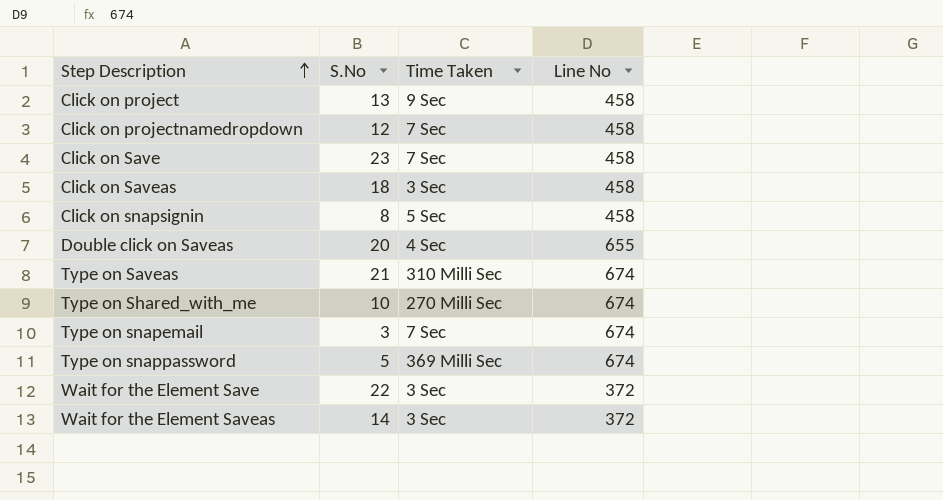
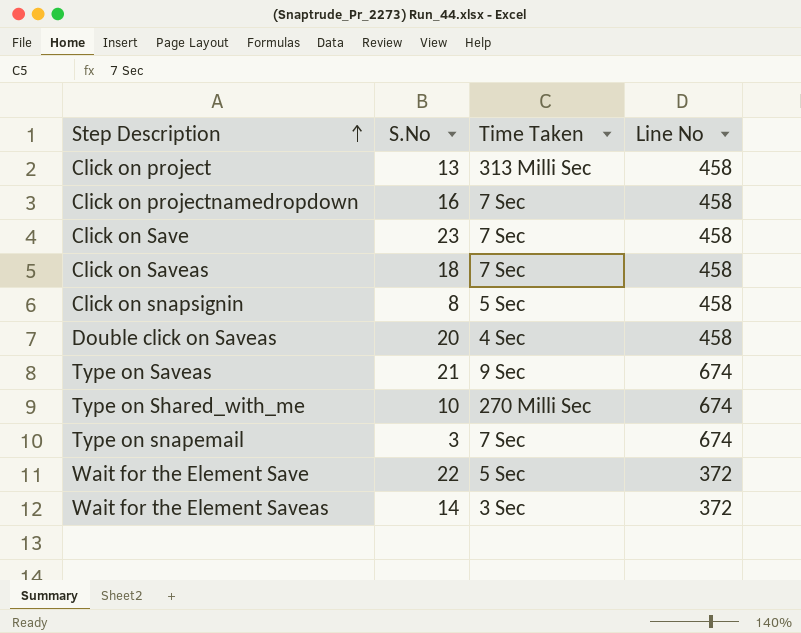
row Type on snappassword: 5 | 369 Milli Sec | 674 -> none
Click on project | Time Taken: 9 Sec -> 313 Milli Sec
Click on projectnamedropdown | S.No: 12 -> 16
Click on Saveas | Time Taken: 3 Sec -> 7 Sec
Double click on Saveas | Line No: 655 -> 458
Type on Saveas | Time Taken: 310 Milli Sec -> 9 Sec
Wait for the Element Save | Time Taken: 3 Sec -> 5 Sec

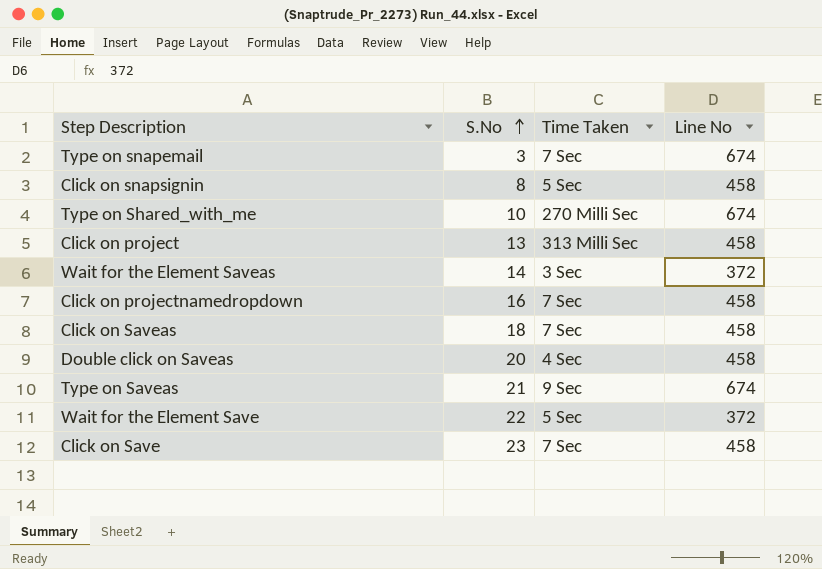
row order: Step Description ascending -> S.No ascending

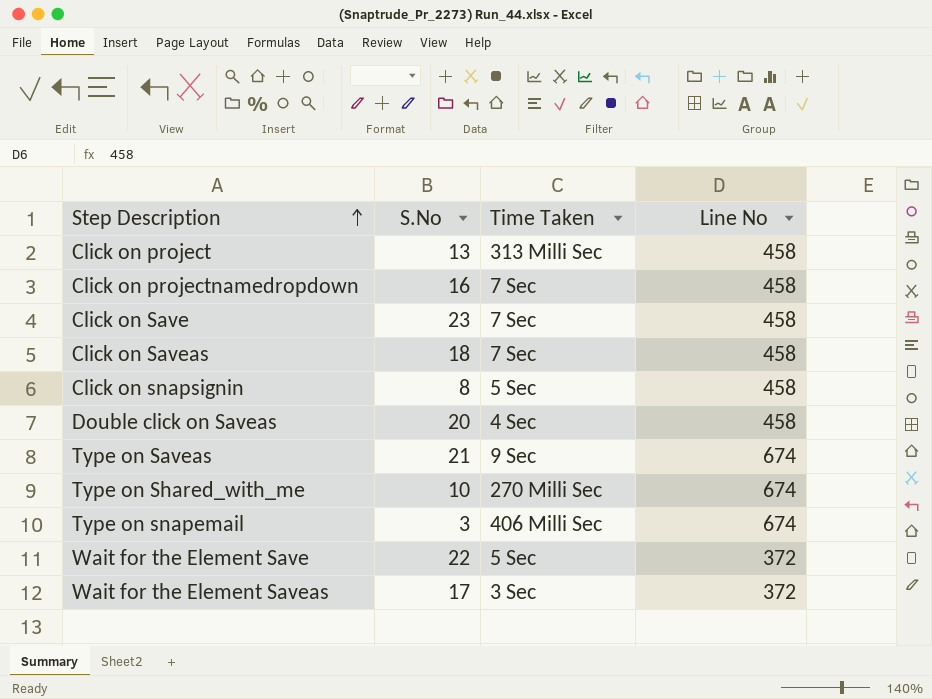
row order: S.No ascending -> Step Description ascending
Type on snapemail | Time Taken: 7 Sec -> 406 Milli Sec
Wait for the Element Saveas | S.No: 14 -> 17

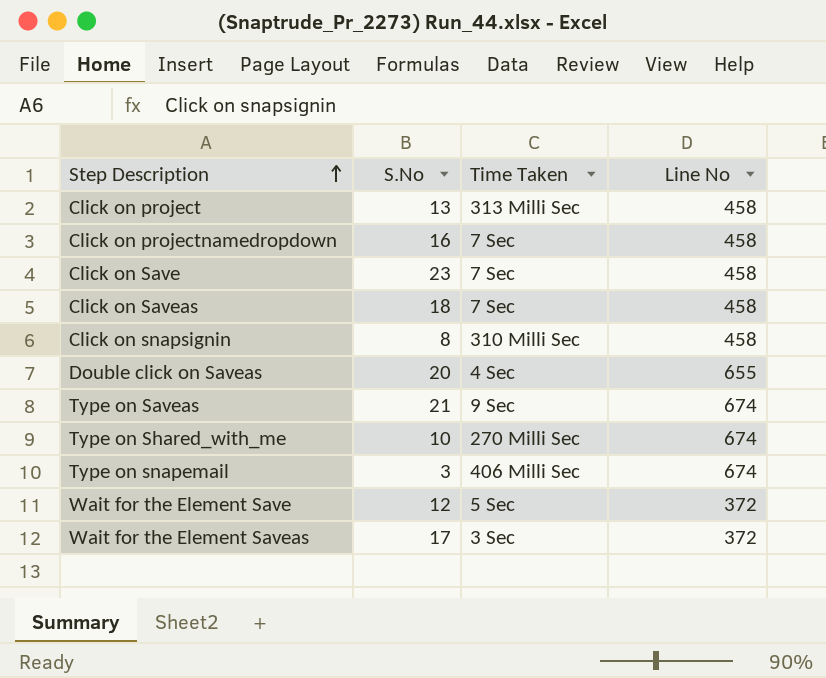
Click on snapsignin | Time Taken: 5 Sec -> 310 Milli Sec
Double click on Saveas | Line No: 458 -> 655
Wait for the Element Save | S.No: 22 -> 12

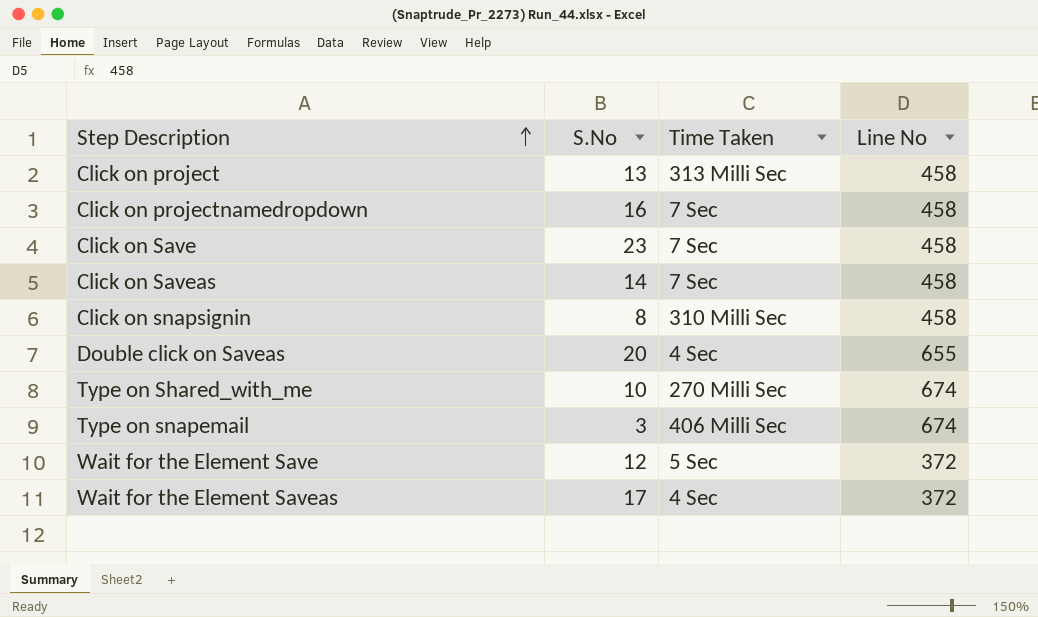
row Type on Saveas: 21 | 9 Sec | 674 -> none
Click on Saveas | S.No: 18 -> 14
Wait for the Element Saveas | Time Taken: 3 Sec -> 4 Sec

